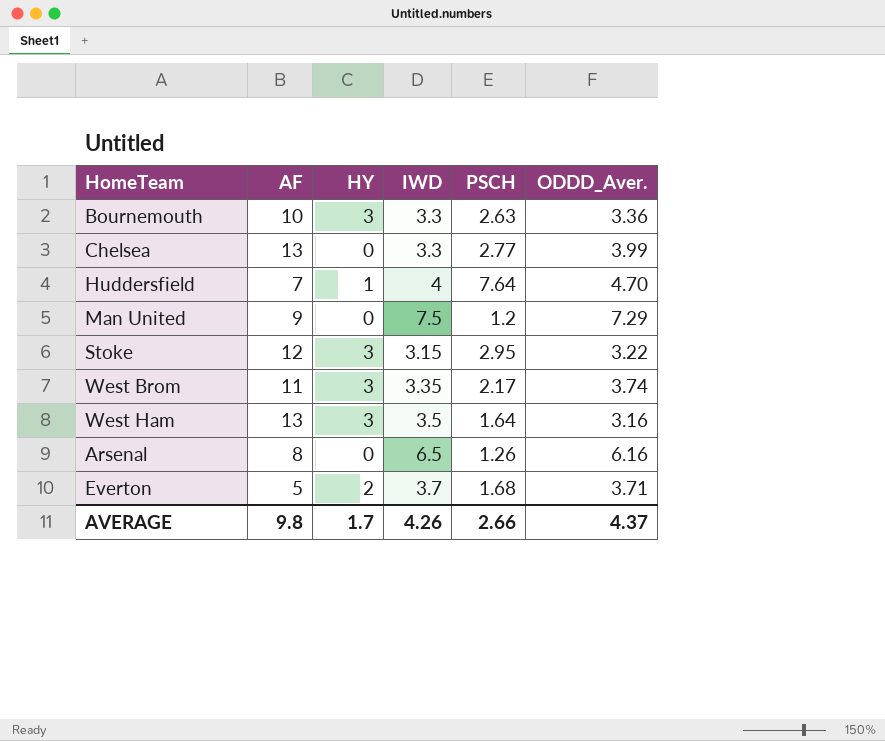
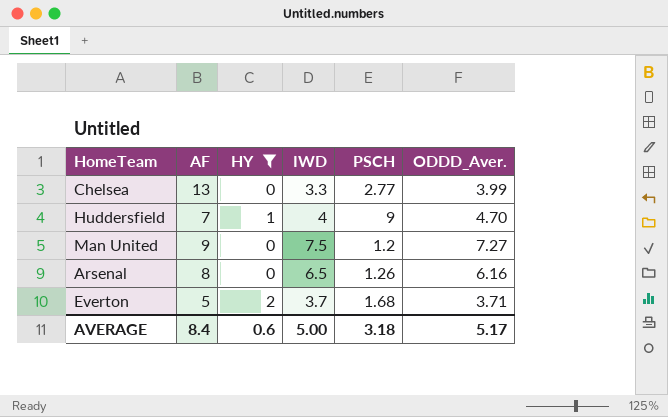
filter: none -> HY != 3
Huddersfield | PSCH: 7.64 -> 9
Man United | ODDD_Aver.: 7.29 -> 7.27
AVERAGE | AF: 9.8 -> 8.4
AVERAGE | HY: 1.7 -> 0.6
AVERAGE | IWD: 4.26 -> 5.00
AVERAGE | PSCH: 2.66 -> 3.18
AVERAGE | ODDD_Aver.: 4.37 -> 5.17

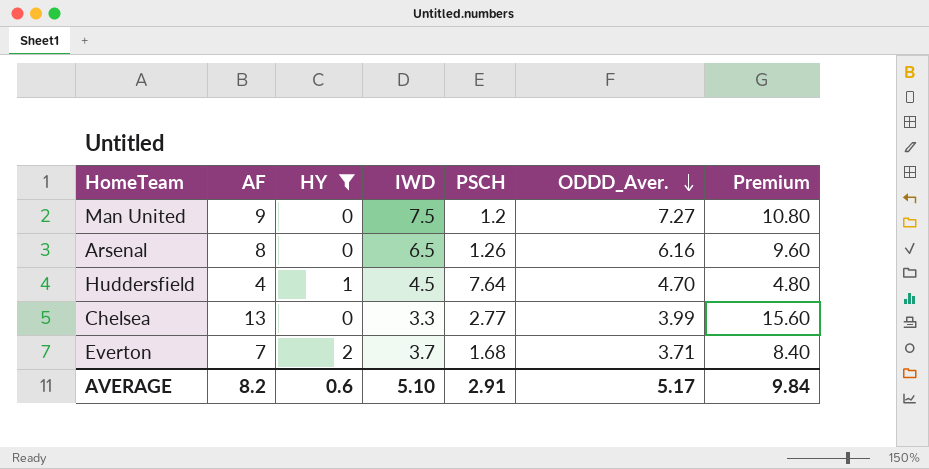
row order: none -> ODDD_Aver. descending
column Premium | formula: none -> [AF] * 1.2
Huddersfield | AF: 7 -> 4
Huddersfield | IWD: 4 -> 4.5
Huddersfield | PSCH: 9 -> 7.64
Everton | AF: 5 -> 7
AVERAGE | AF: 8.4 -> 8.2
AVERAGE | IWD: 5.00 -> 5.10
AVERAGE | PSCH: 3.18 -> 2.91

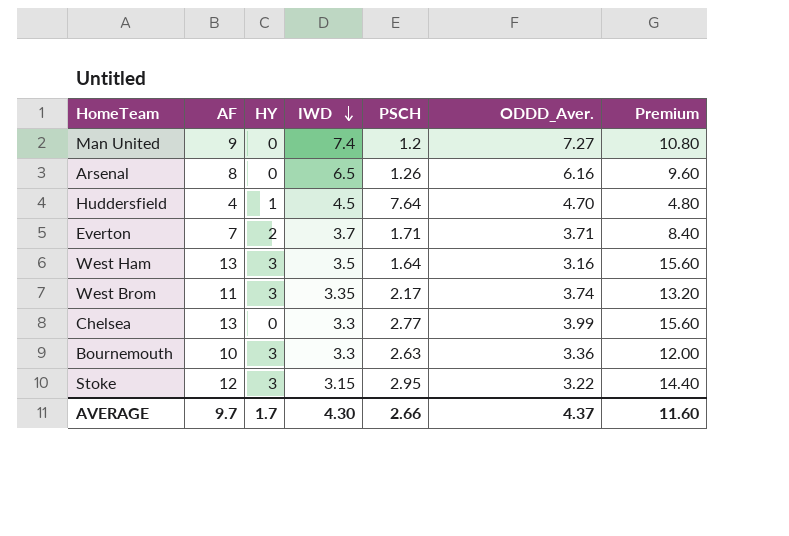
filter: HY != 3 -> none
row order: ODDD_Aver. descending -> IWD descending
Man United | IWD: 7.5 -> 7.4
Everton | PSCH: 1.68 -> 1.71
AVERAGE | AF: 8.2 -> 9.7
AVERAGE | HY: 0.6 -> 1.7
AVERAGE | IWD: 5.10 -> 4.30
AVERAGE | PSCH: 2.91 -> 2.66
AVERAGE | ODDD_Aver.: 5.17 -> 4.37
AVERAGE | Premium: 9.84 -> 11.60

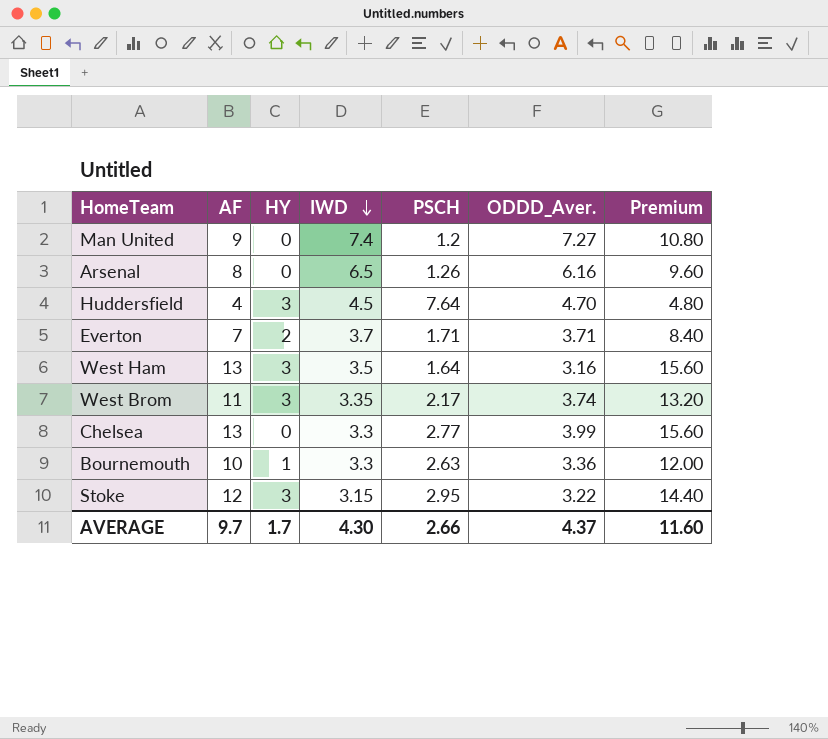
Huddersfield | HY: 1 -> 3
Bournemouth | HY: 3 -> 1

